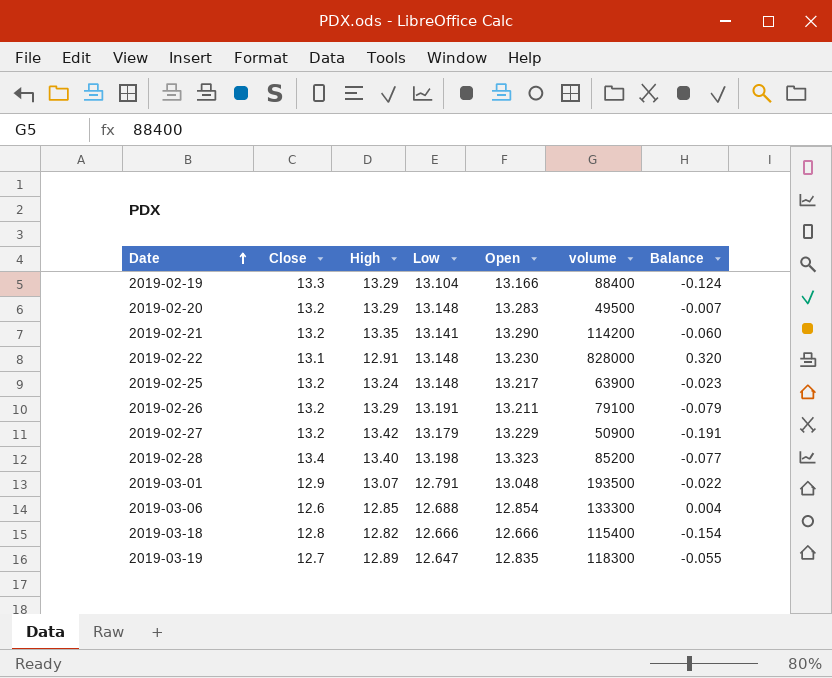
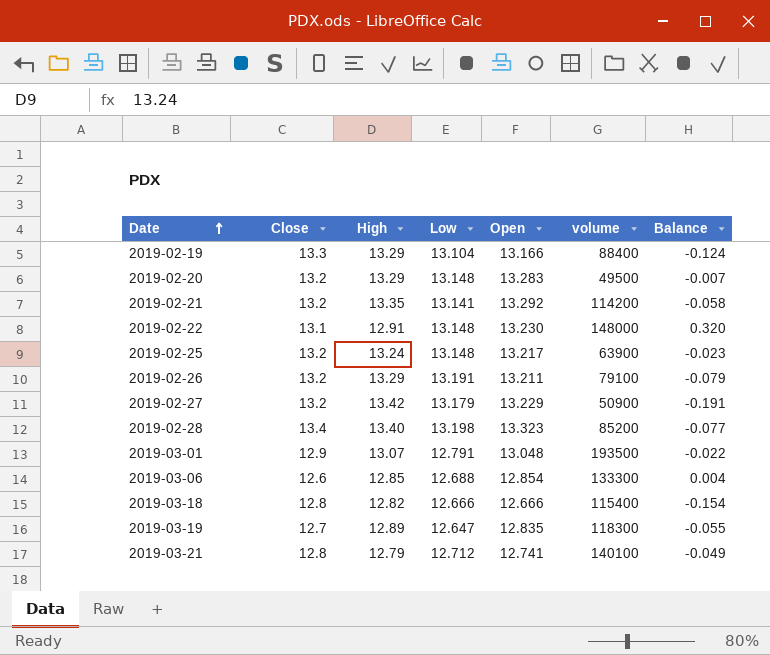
2019-02-21 | Open: 13.290 -> 13.292
2019-02-21 | Balance: -0.060 -> -0.058
2019-02-22 | volume: 828000 -> 148000
row 2019-03-21: none -> 12.8 | 12.79 | 12.712 | 12.741 | 140100 | -0.049

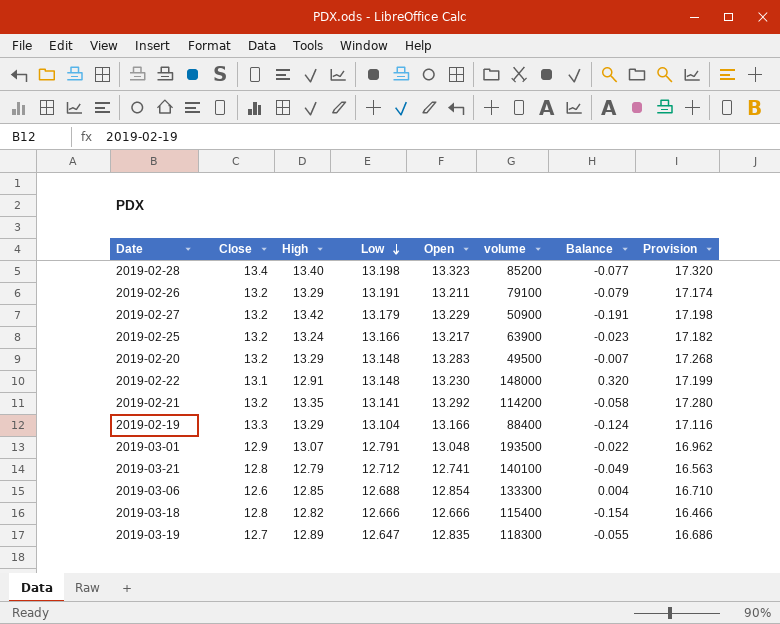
row order: Date ascending -> Low descending
column Provision | formula: none -> [Open] * 1.3
2019-02-25 | Low: 13.148 -> 13.166

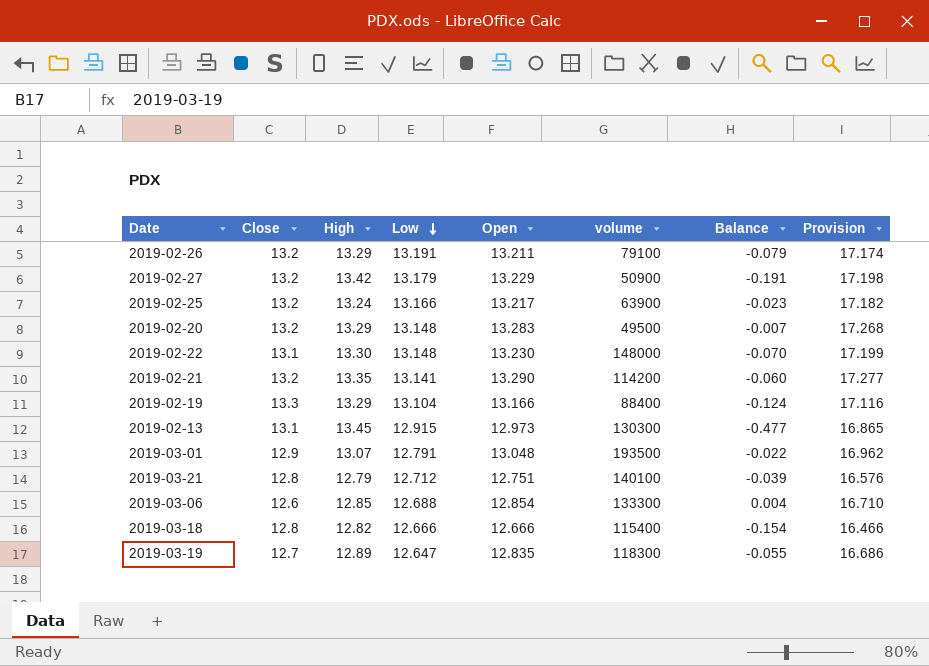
row 2019-02-28: 13.4 | 13.40 | 13.198 | 13.323 | 85200 | -0.077 | 17.320 -> none
2019-02-22 | High: 12.91 -> 13.30
2019-02-22 | Balance: 0.320 -> -0.070
2019-02-21 | Open: 13.292 -> 13.290
2019-02-21 | Balance: -0.058 -> -0.060
2019-02-21 | Provision: 17.280 -> 17.277
row 2019-02-13: none -> 13.1 | 13.45 | 12.915 | 12.973 | 130300 | -0.477 | 16.865
2019-03-21 | Open: 12.741 -> 12.751
2019-03-21 | Balance: -0.049 -> -0.039
2019-03-21 | Provision: 16.563 -> 16.576

